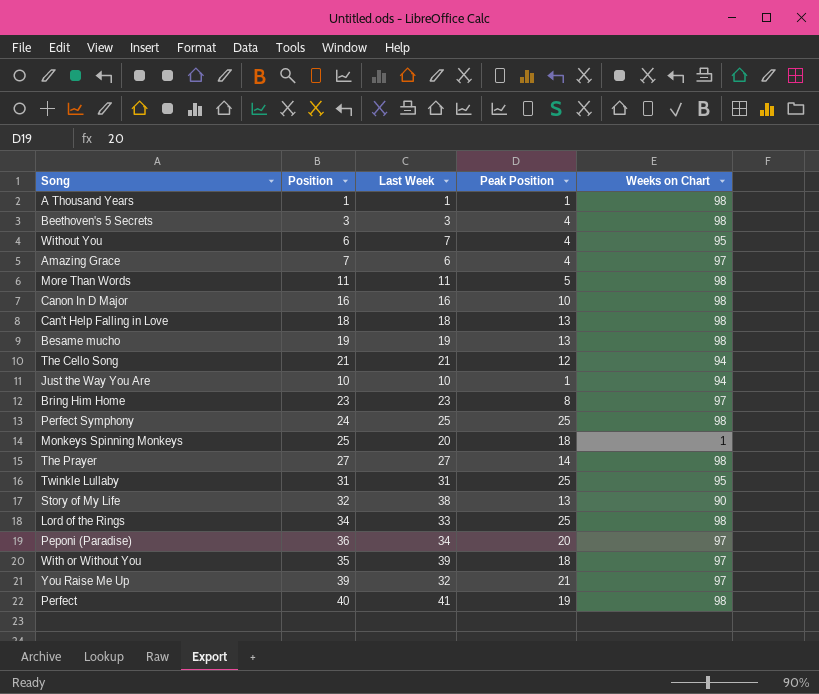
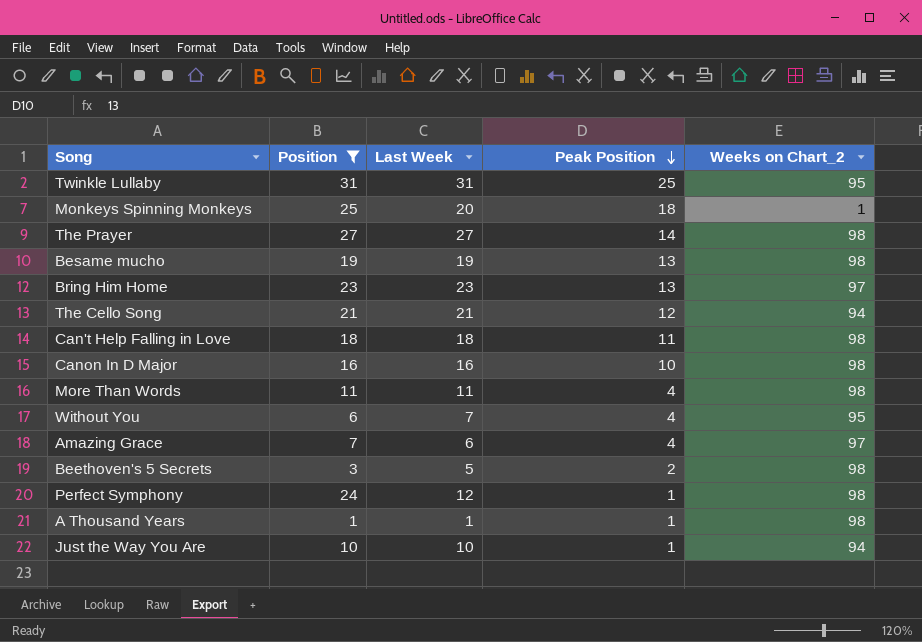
filter: none -> Position <= 31
row order: none -> Peak Position descending
column name: Weeks on Chart -> Weeks on Chart_2
Bring Him Home | Peak Position: 8 -> 13
Can't Help Falling in Love | Peak Position: 13 -> 11
More Than Words | Peak Position: 5 -> 4
Beethoven's 5 Secrets | Last Week: 3 -> 5
Beethoven's 5 Secrets | Peak Position: 4 -> 2
Perfect Symphony | Last Week: 25 -> 12
Perfect Symphony | Peak Position: 25 -> 1

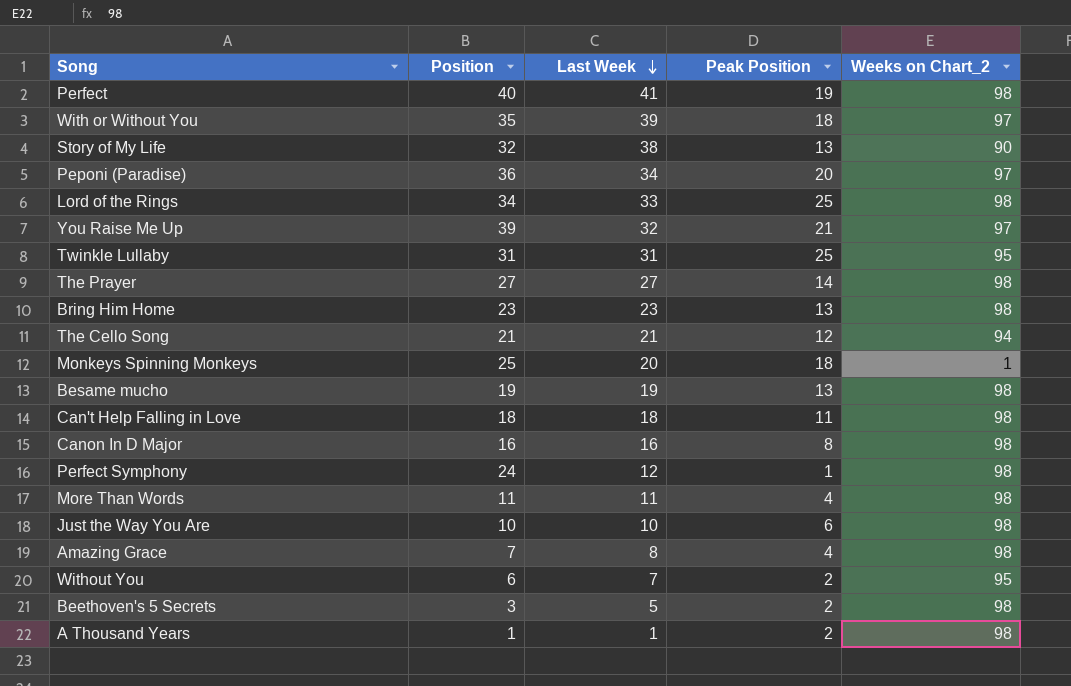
filter: Position <= 31 -> none
row order: Peak Position descending -> Last Week descending
Bring Him Home | Weeks on Chart_2: 97 -> 98
Canon In D Major | Peak Position: 10 -> 8
Just the Way You Are | Peak Position: 1 -> 6
Just the Way You Are | Weeks on Chart_2: 94 -> 98
Amazing Grace | Last Week: 6 -> 8
Amazing Grace | Weeks on Chart_2: 97 -> 98
Without You | Peak Position: 4 -> 2
A Thousand Years | Peak Position: 1 -> 2

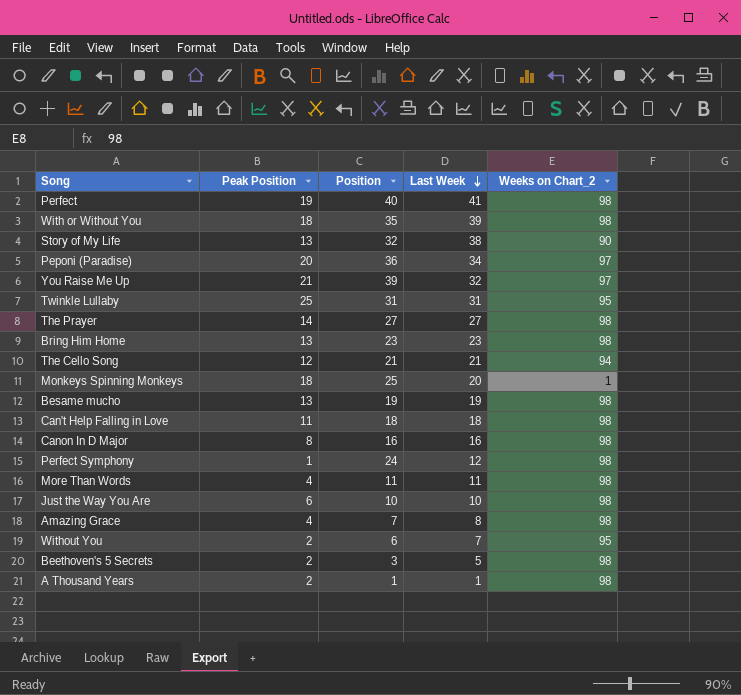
column Peak Position | position: 4 -> 2
row Lord of the Rings: 34 | 33 | 25 | 98 -> none
With or Without You | Weeks on Chart_2: 97 -> 98

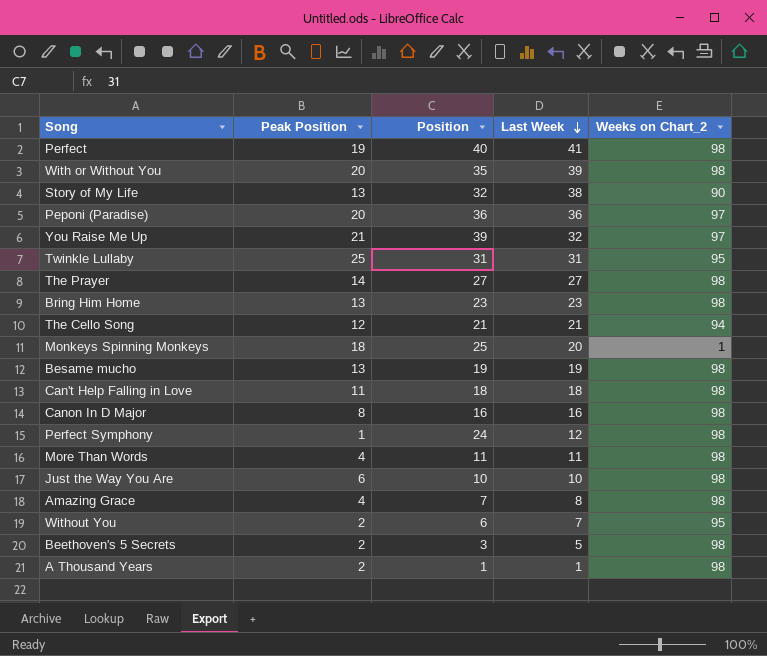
With or Without You | Peak Position: 18 -> 20
Peponi (Paradise) | Last Week: 34 -> 36

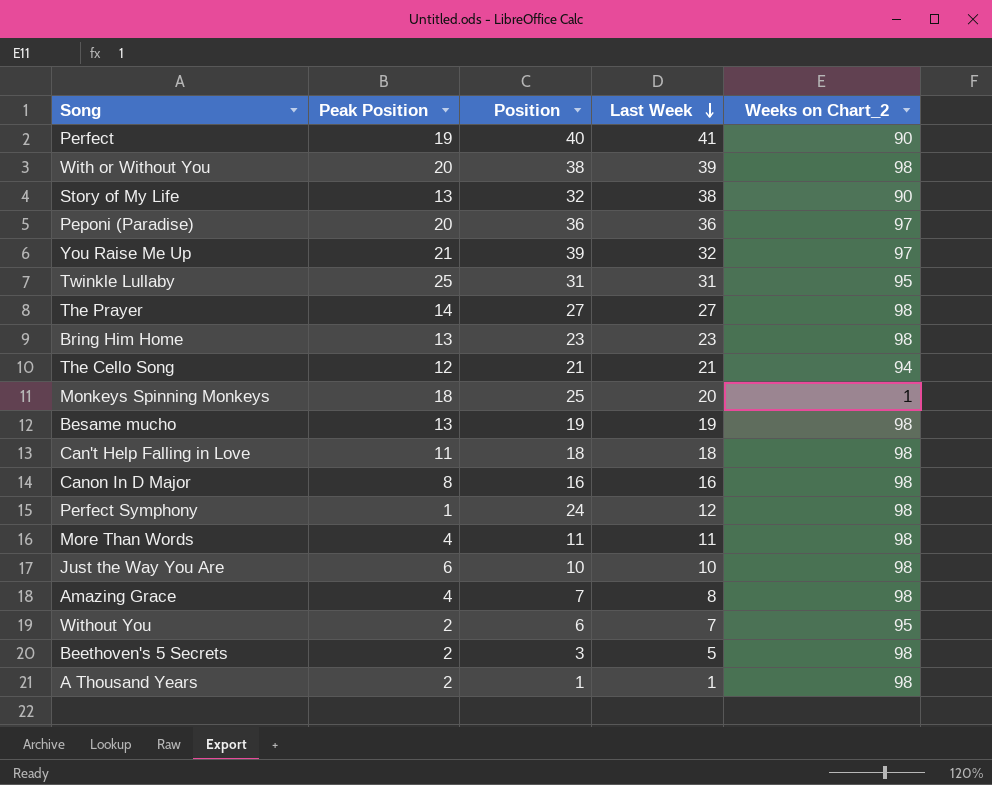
Perfect | Weeks on Chart_2: 98 -> 90
With or Without You | Position: 35 -> 38

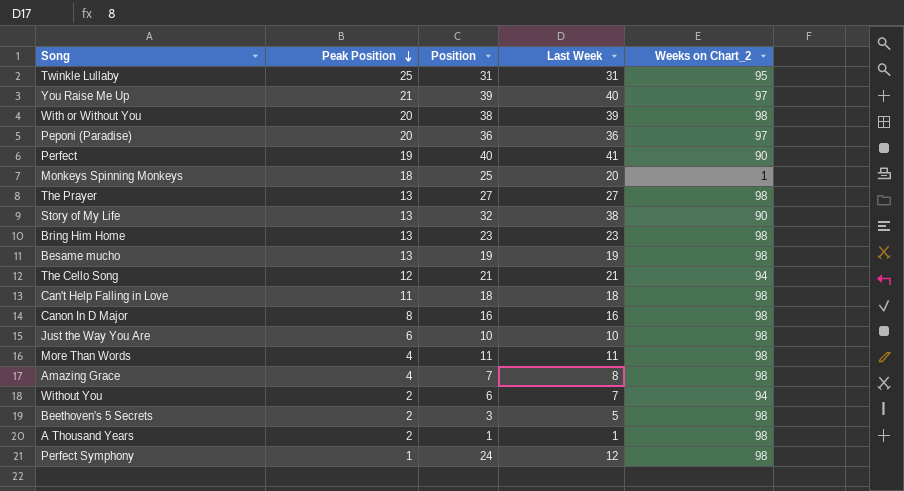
row order: Last Week descending -> Peak Position descending
You Raise Me Up | Last Week: 32 -> 40
The Prayer | Peak Position: 14 -> 13
Without You | Weeks on Chart_2: 95 -> 94

